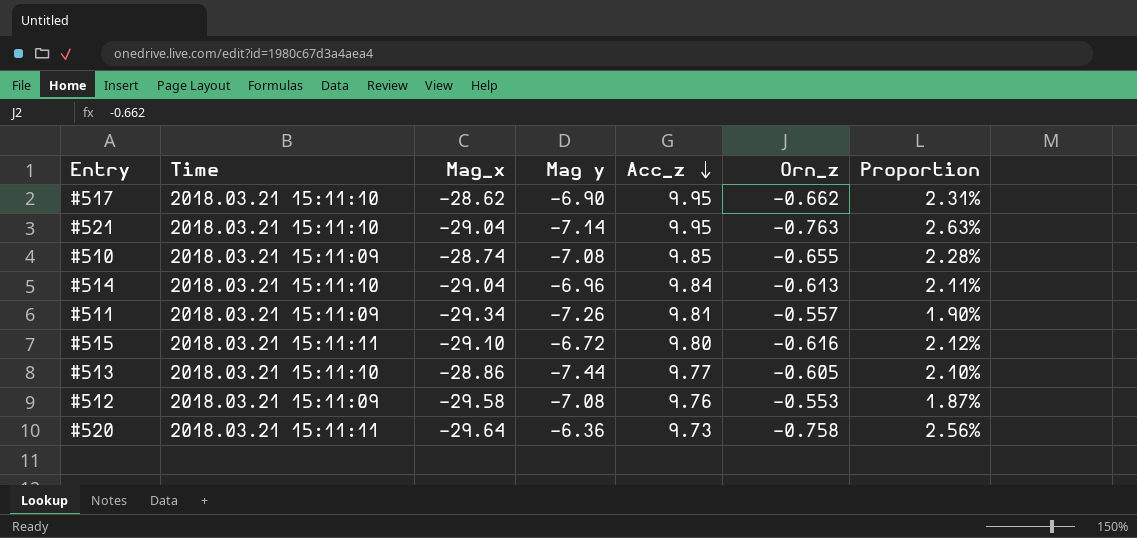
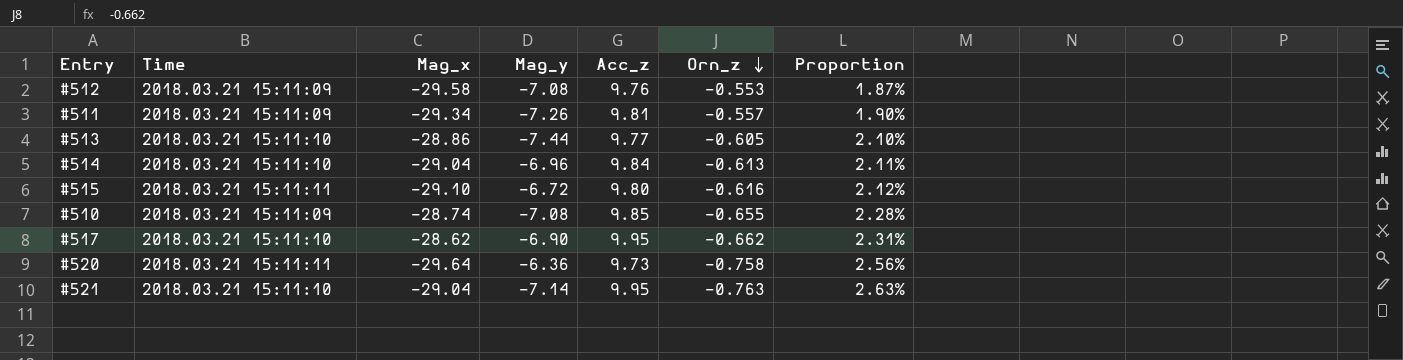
row order: Acc_z descending -> Orn_z descending
column name: Mag y -> Mag_y

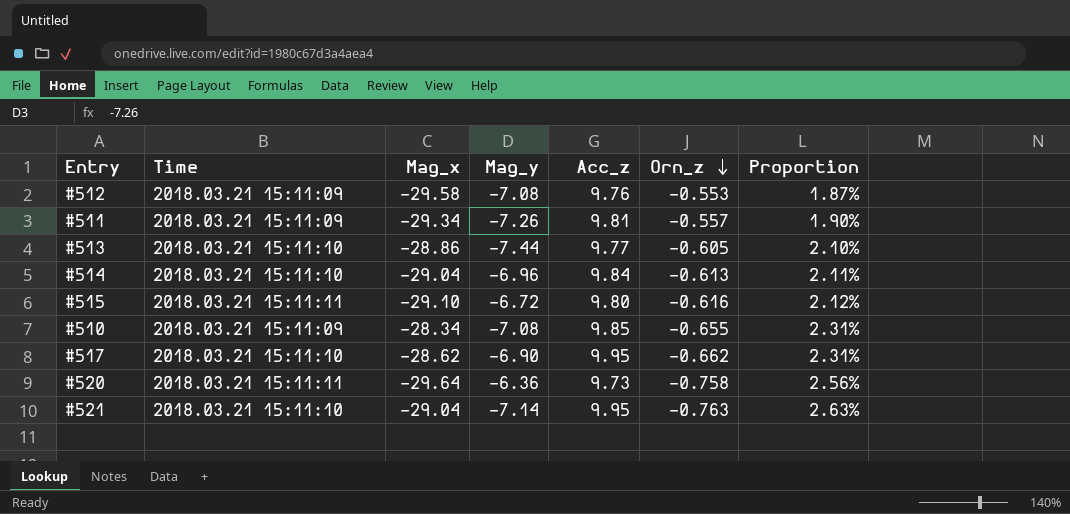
#510 | Mag_x: -28.74 -> -28.34
#510 | Proportion: 2.28% -> 2.31%

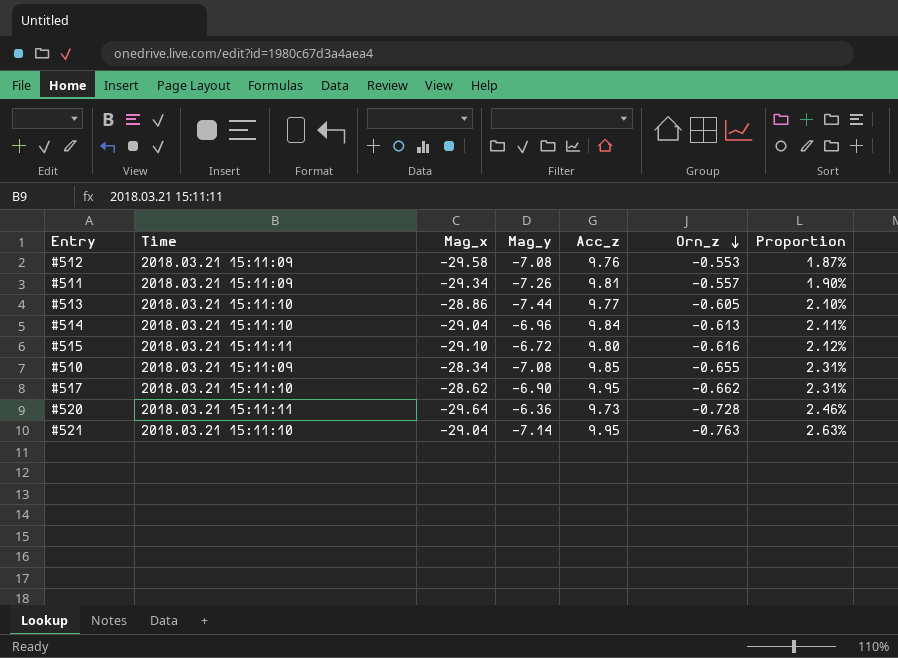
#520 | Orn_z: -0.758 -> -0.728
#520 | Proportion: 2.56% -> 2.46%

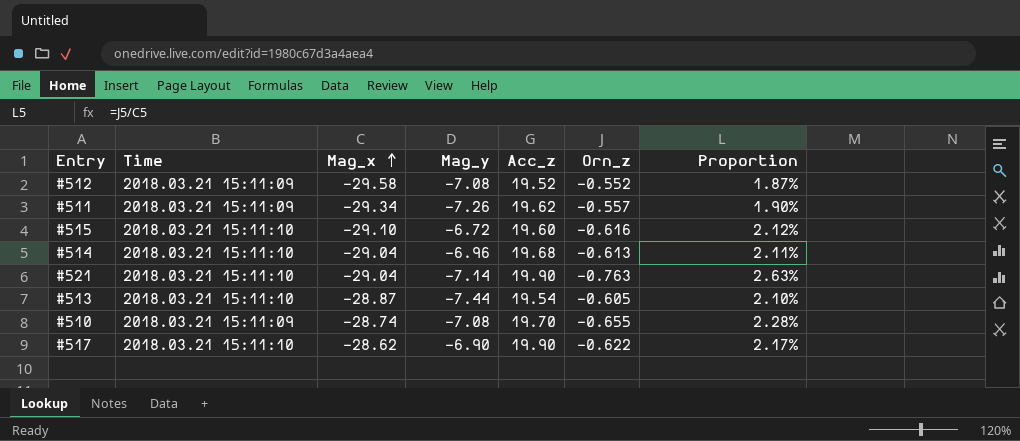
row order: Orn_z descending -> Mag_x ascending
row #520: 2018.03.21 15:11:11 | -29.64 | -6.36 | 9.73 | -0.728 | 2.46% -> none
#512 | Acc_z: 9.76 -> 19.52
#512 | Orn_z: -0.553 -> -0.552
#511 | Acc_z: 9.81 -> 19.62
#515 | Time: 2018.03.21 15:11:11 -> 2018.03.21 15:11:10
#515 | Acc_z: 9.80 -> 19.60
#514 | Acc_z: 9.84 -> 19.68
#521 | Acc_z: 9.95 -> 19.90
#513 | Mag_x: -28.86 -> -28.87
#513 | Acc_z: 9.77 -> 19.54
#510 | Mag_x: -28.34 -> -28.74
#510 | Acc_z: 9.85 -> 19.70
#510 | Proportion: 2.31% -> 2.28%
#517 | Acc_z: 9.95 -> 19.90
#517 | Orn_z: -0.662 -> -0.622
#517 | Proportion: 2.31% -> 2.17%

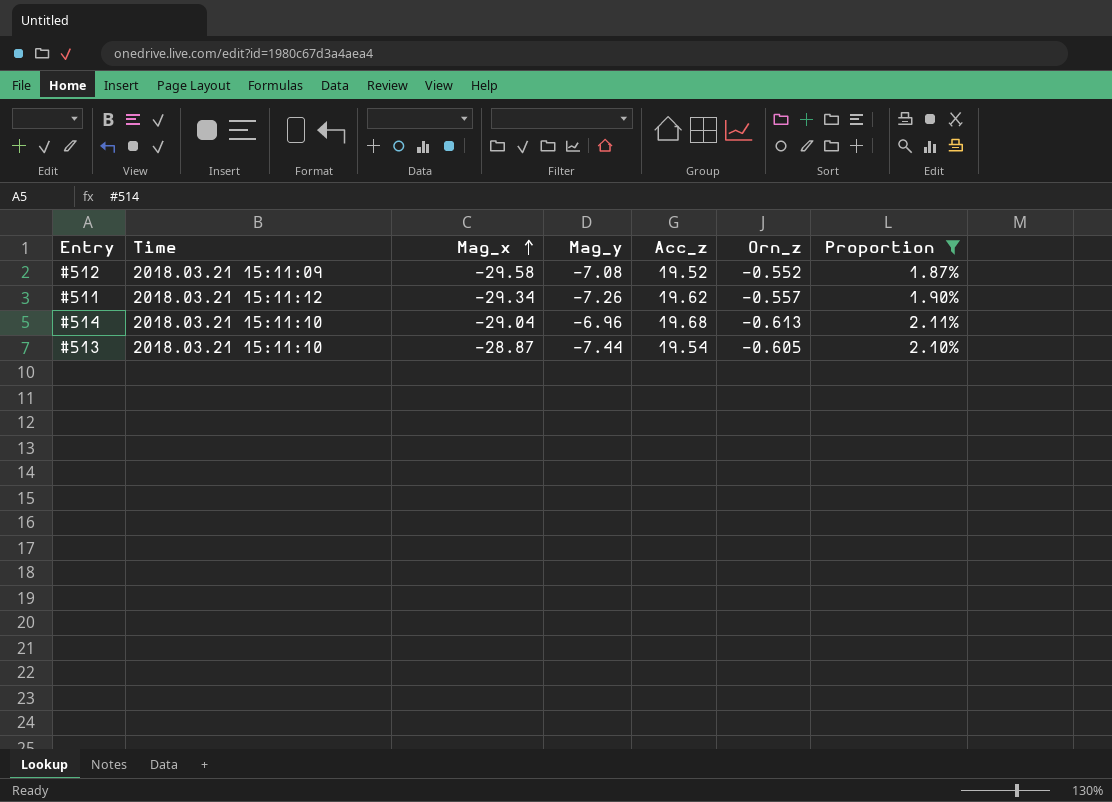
filter: none -> Proportion <= 2.11%
#511 | Time: 2018.03.21 15:11:09 -> 2018.03.21 15:11:12

